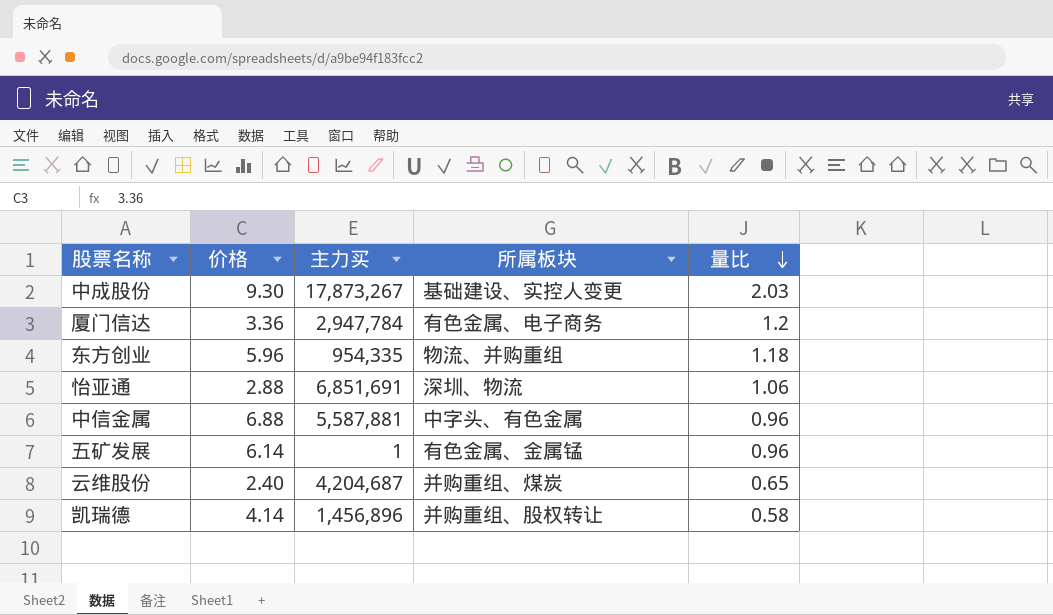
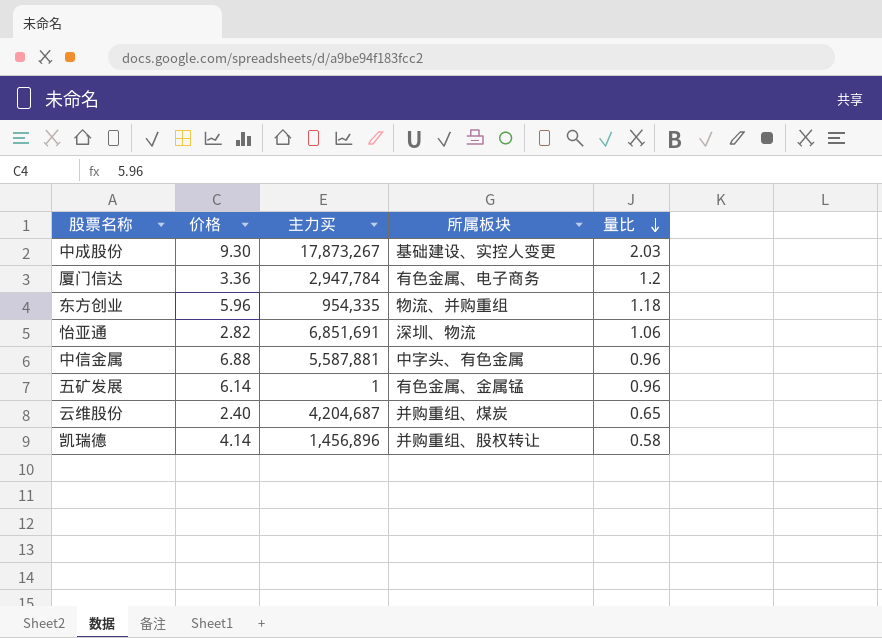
怡亚通 | 价格: 2.88 -> 2.82

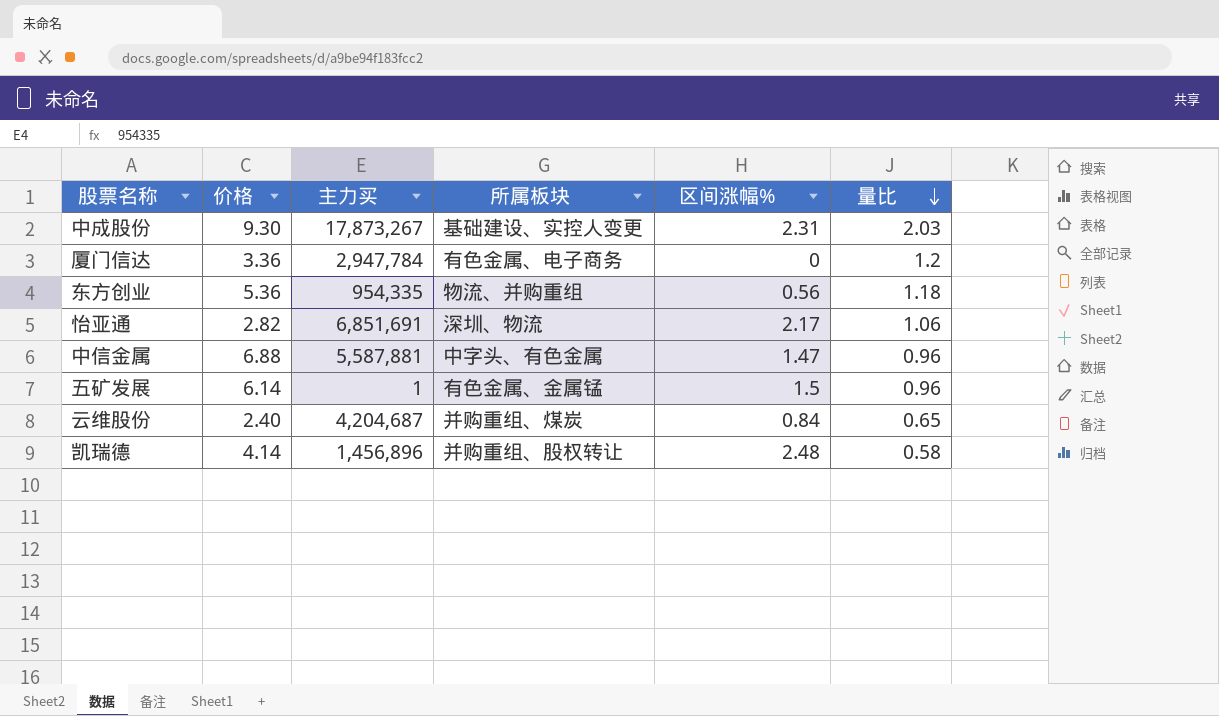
column 区间涨幅% | position: none -> 5
东方创业 | 价格: 5.96 -> 5.36

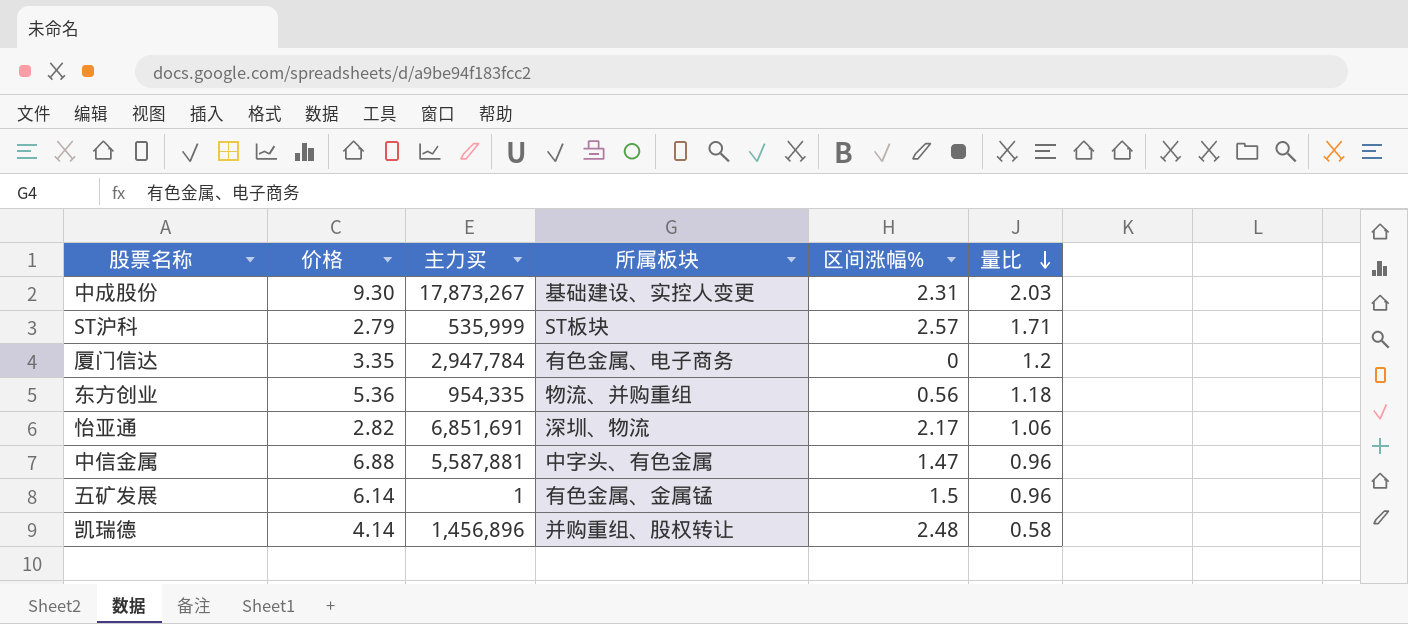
row 云维股份: 2.40 | 4,204,687 | 并购重组、煤炭 | 0.84 | 0.65 -> none
row ST沪科: none -> 2.79 | 535,999 | ST板块 | 2.57 | 1.71
厦门信达 | 价格: 3.36 -> 3.35

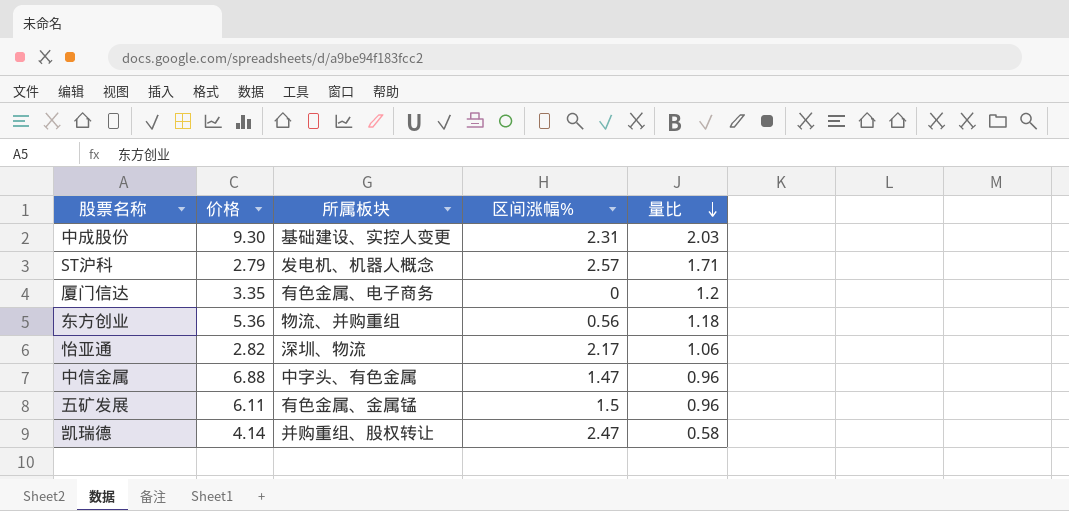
column 主力买 | position: 3 -> none
ST沪科 | 所属板块: ST板块 -> 发电机、机器人概念
五矿发展 | 价格: 6.14 -> 6.11
凯瑞德 | 区间涨幅%: 2.48 -> 2.47

